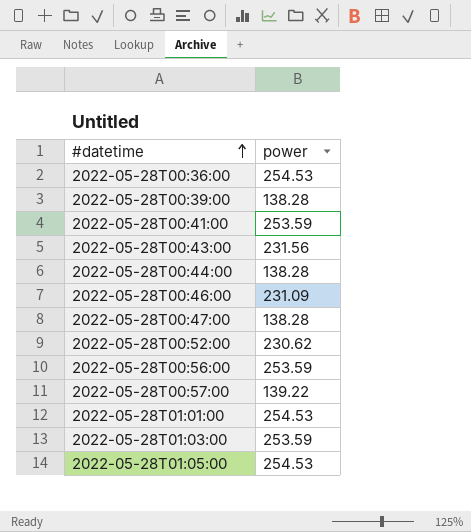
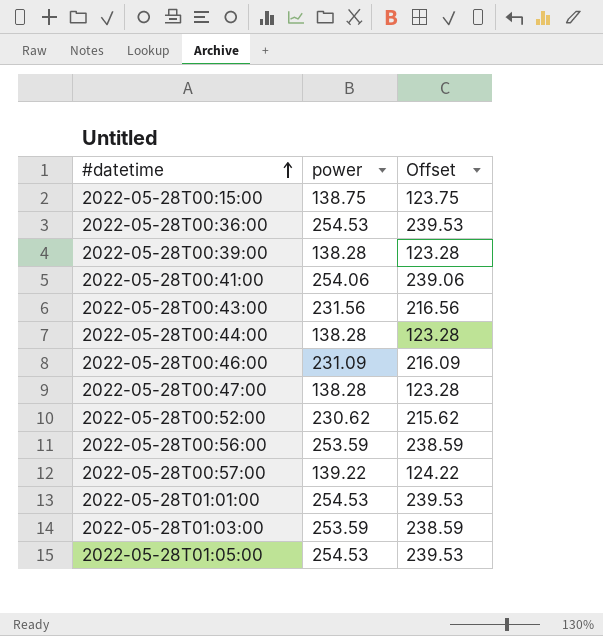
column Offset | formula: none -> [power] - 15
row 2022-05-28T00:15:00: none -> 138.75 | 123.75
2022-05-28T00:41:00 | power: 253.59 -> 254.06

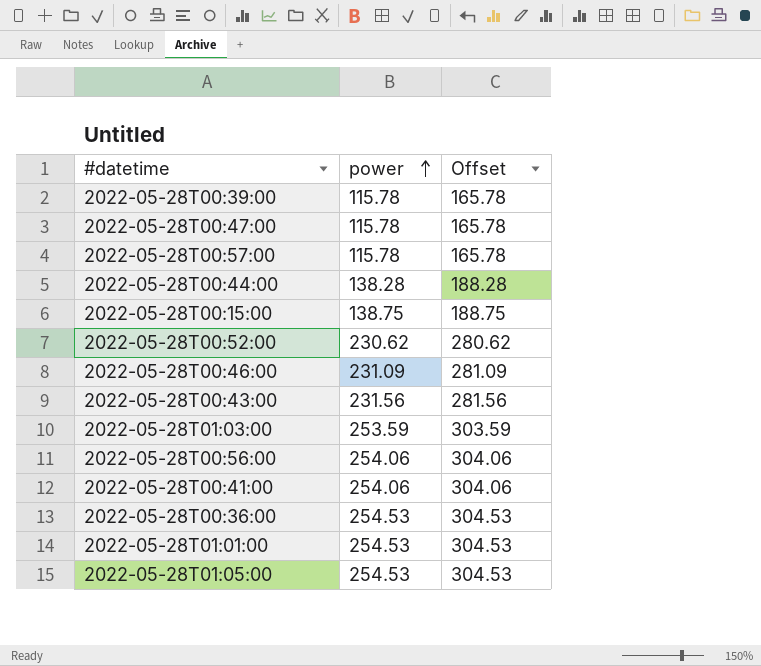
row order: #datetime ascending -> power ascending
column Offset | formula: [power] - 15 -> [power] + 50
2022-05-28T00:39:00 | power: 138.28 -> 115.78
2022-05-28T00:47:00 | power: 138.28 -> 115.78
2022-05-28T00:57:00 | power: 139.22 -> 115.78
2022-05-28T00:56:00 | power: 253.59 -> 254.06

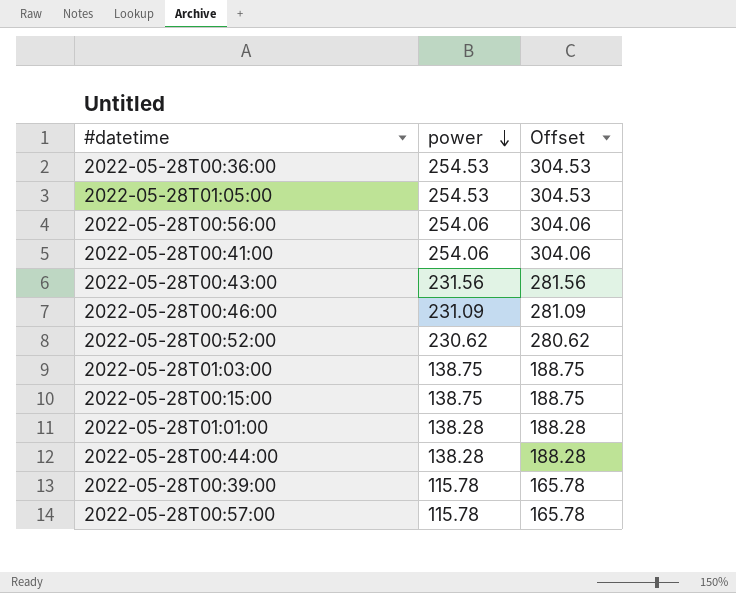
row order: power ascending -> power descending
row 2022-05-28T00:47:00: 115.78 | 165.78 -> none
2022-05-28T01:03:00 | power: 253.59 -> 138.75
2022-05-28T01:03:00 | Offset: 303.59 -> 188.75
2022-05-28T01:01:00 | power: 254.53 -> 138.28
2022-05-28T01:01:00 | Offset: 304.53 -> 188.28

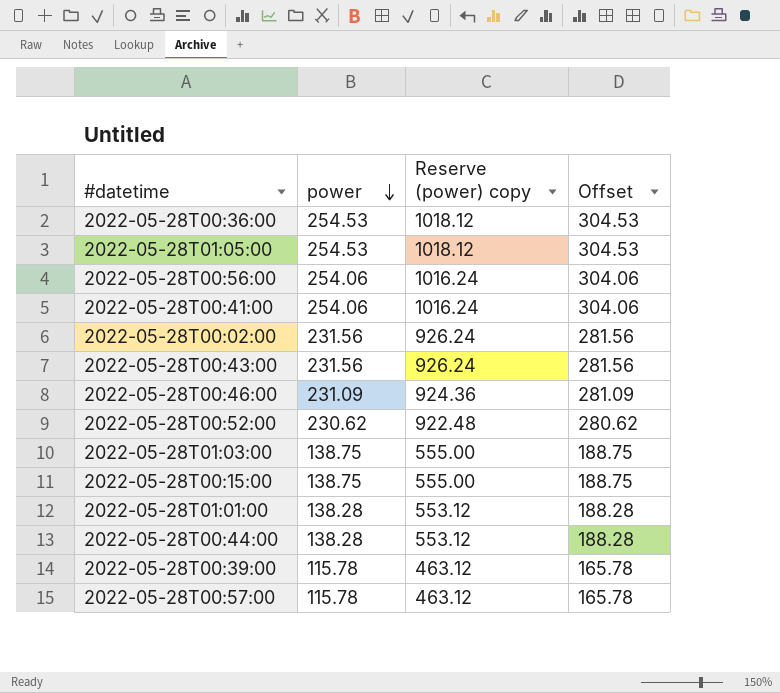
column Reserve (power) copy | formula: none -> [power] * 4
row 2022-05-28T00:02:00: none -> 231.56 | 926.24 | 281.56

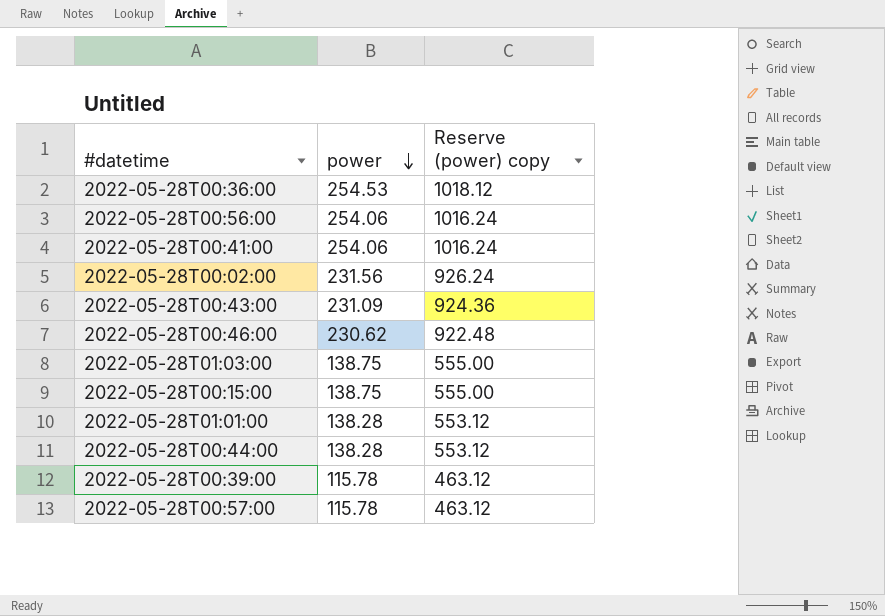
column Offset | formula: [power] + 50 -> none
row 2022-05-28T01:05:00: 254.53 | 1018.12 | 304.53 -> none
row 2022-05-28T00:52:00: 230.62 | 922.48 | 280.62 -> none
2022-05-28T00:43:00 | power: 231.56 -> 231.09
2022-05-28T00:43:00 | Reserve (power) copy: 926.24 -> 924.36
2022-05-28T00:46:00 | power: 231.09 -> 230.62
2022-05-28T00:46:00 | Reserve (power) copy: 924.36 -> 922.48

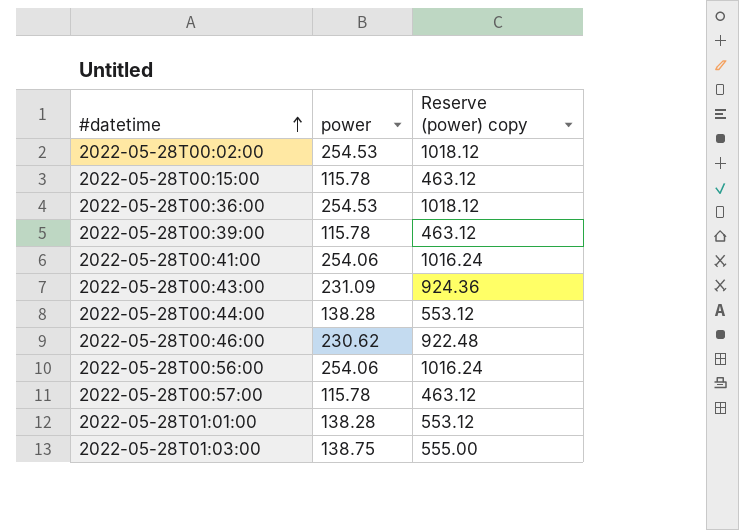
row order: power descending -> #datetime ascending
2022-05-28T00:02:00 | power: 231.56 -> 254.53
2022-05-28T00:02:00 | Reserve (power) copy: 926.24 -> 1018.12
2022-05-28T00:15:00 | power: 138.75 -> 115.78
2022-05-28T00:15:00 | Reserve (power) copy: 555.00 -> 463.12

